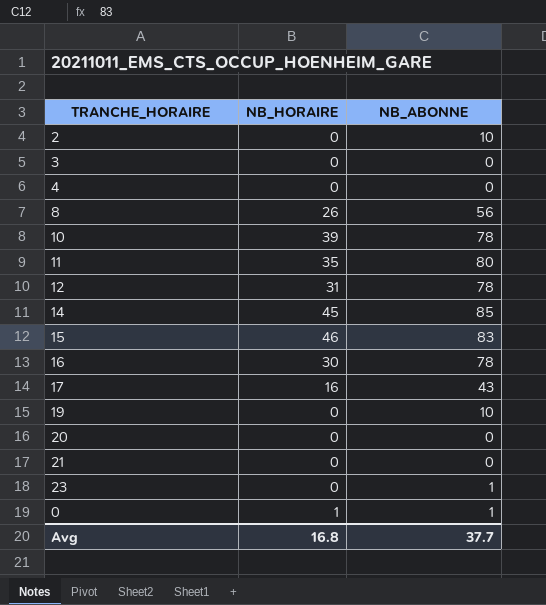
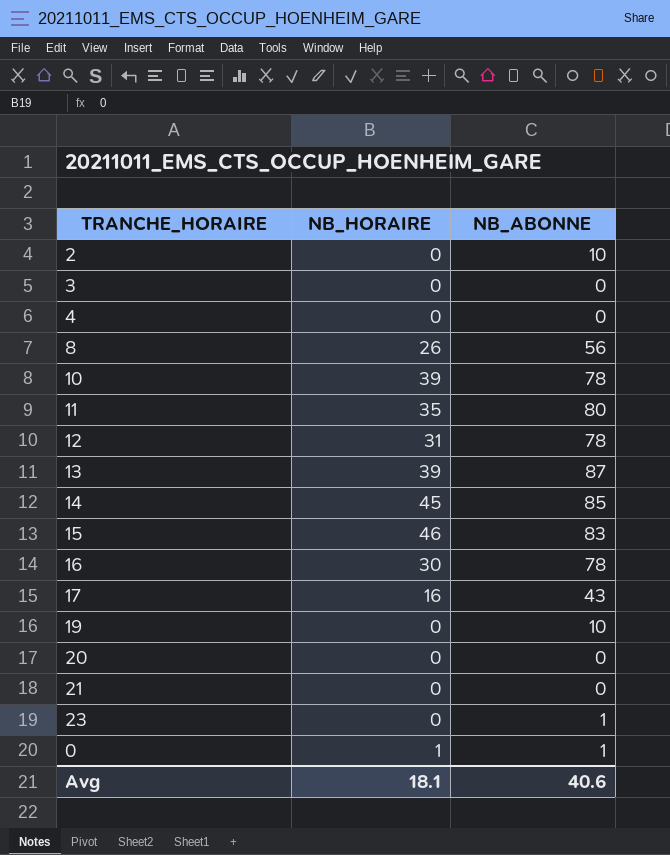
row 13: none -> 39 | 87
Avg | NB_HORAIRE: 16.8 -> 18.1
Avg | NB_ABONNE: 37.7 -> 40.6

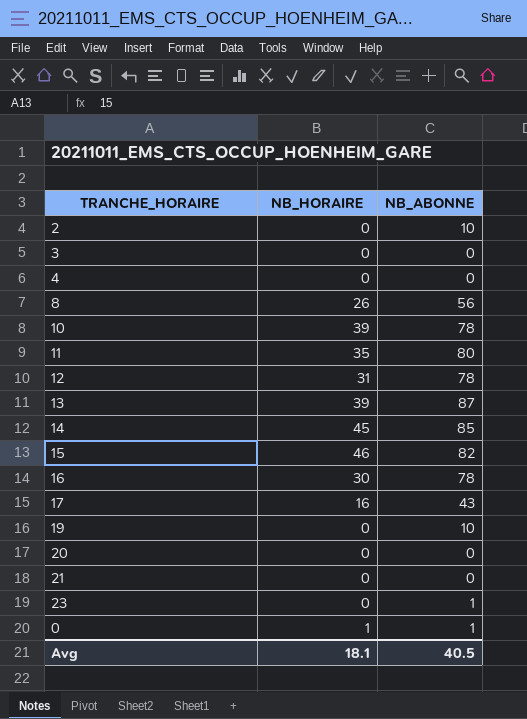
15 | NB_ABONNE: 83 -> 82
Avg | NB_ABONNE: 40.6 -> 40.5

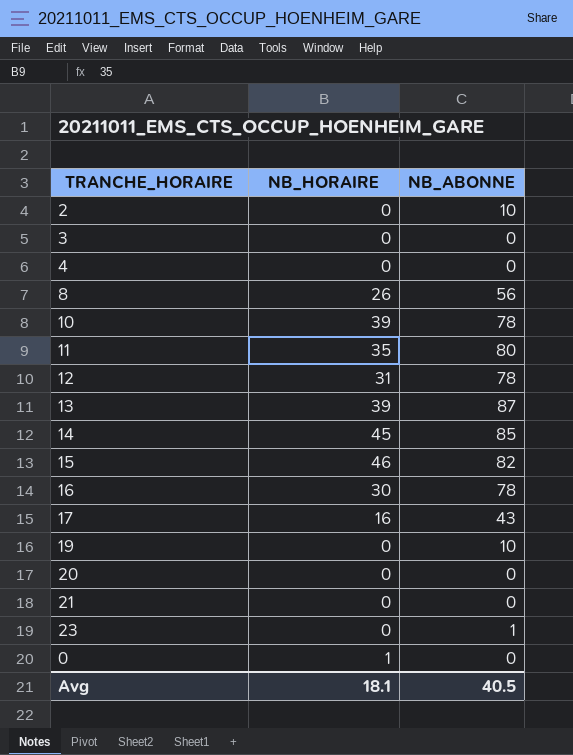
0 | NB_ABONNE: 1 -> 0

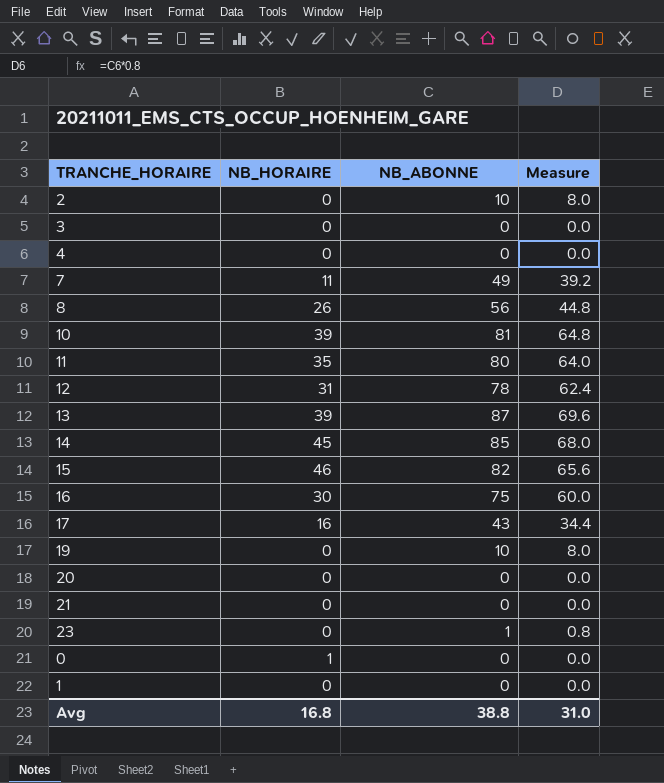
column Measure | formula: none -> [NB_ABONNE] * 0.8
row 7: none -> 11 | 49 | 39.2
10 | NB_ABONNE: 78 -> 81
16 | NB_ABONNE: 78 -> 75
row 1: none -> 0 | 0 | 0.0
Avg | NB_HORAIRE: 18.1 -> 16.8
Avg | NB_ABONNE: 40.5 -> 38.8

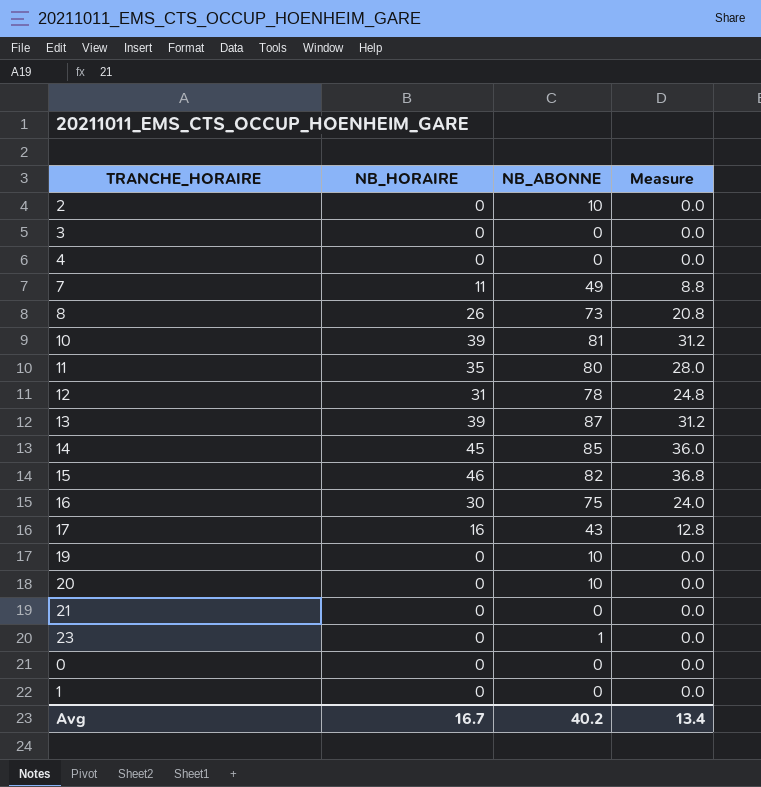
column Measure | formula: [NB_ABONNE] * 0.8 -> [NB_HORAIRE] * 0.8
8 | NB_ABONNE: 56 -> 73
20 | NB_ABONNE: 0 -> 10
0 | NB_HORAIRE: 1 -> 0
Avg | NB_HORAIRE: 16.8 -> 16.7
Avg | NB_ABONNE: 38.8 -> 40.2
Avg | Measure: 31.0 -> 13.4

